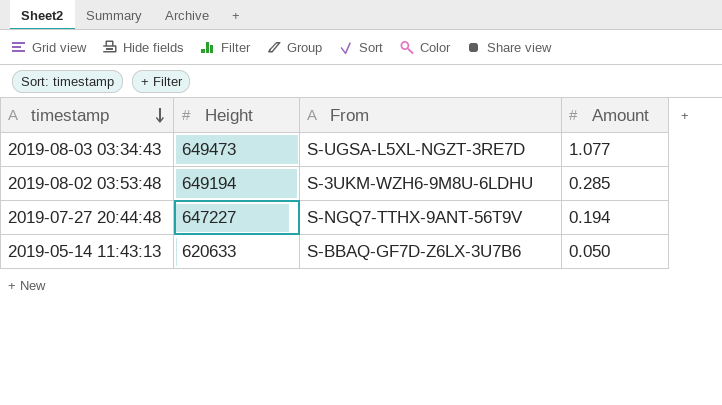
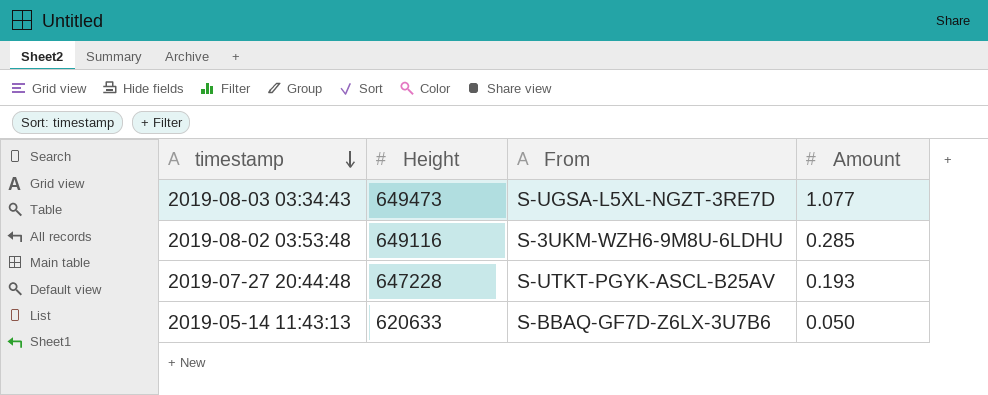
2019-08-02 03:53:48 | Height: 649194 -> 649116
2019-07-27 20:44:48 | Height: 647227 -> 647228
2019-07-27 20:44:48 | From: S-NGQ7-TTHX-9ANT-56T9V -> S-UTKT-PGYK-ASCL-B25AV
2019-07-27 20:44:48 | Amount: 0.194 -> 0.193

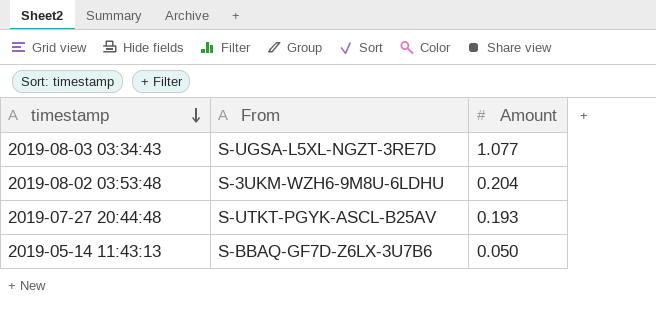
column Height | position: 2 -> none
2019-08-02 03:53:48 | Amount: 0.285 -> 0.204

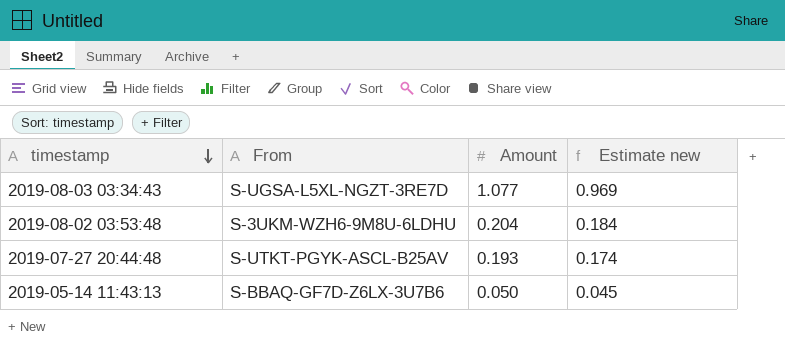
column Estimate new | formula: none -> [Amount] * 0.9

